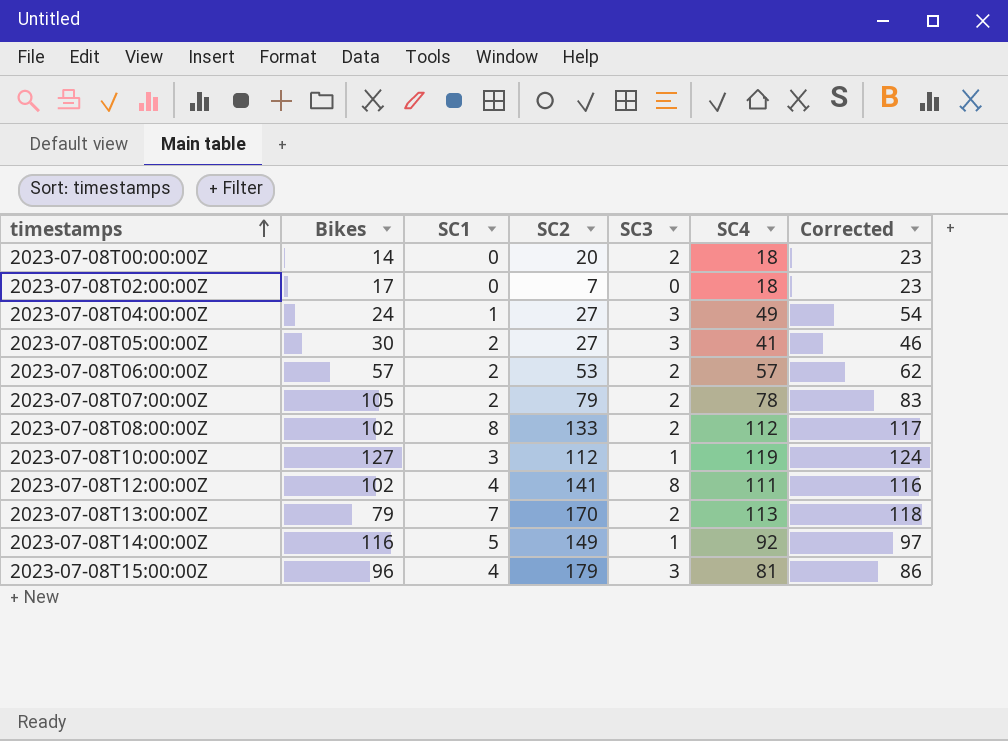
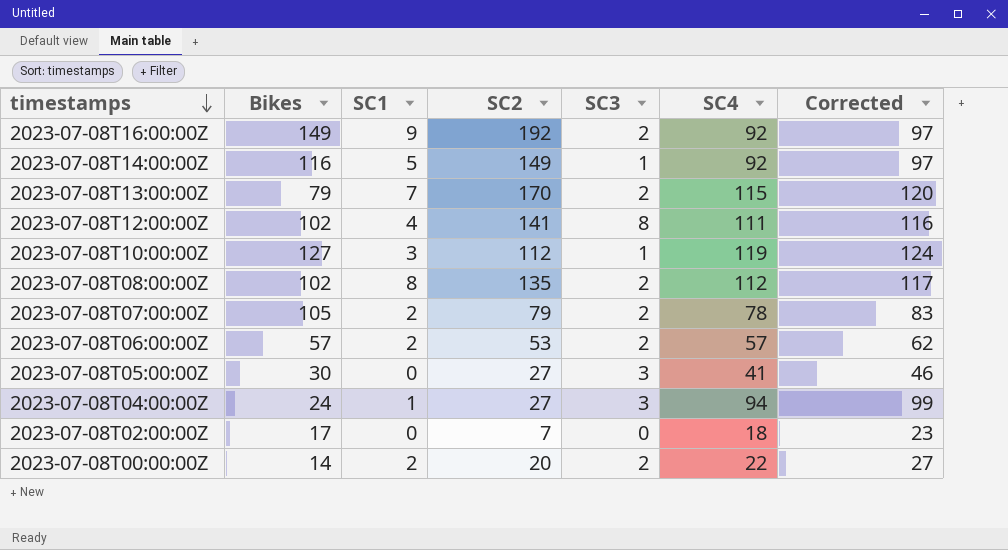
row order: timestamps ascending -> timestamps descending
row 2023-07-08T15:00:00Z: 96 | 4 | 179 | 3 | 81 | 86 -> none
row 2023-07-08T16:00:00Z: none -> 149 | 9 | 192 | 2 | 92 | 97
2023-07-08T13:00:00Z | SC4: 113 -> 115
2023-07-08T13:00:00Z | Corrected: 118 -> 120
2023-07-08T08:00:00Z | SC2: 133 -> 135
2023-07-08T05:00:00Z | SC1: 2 -> 0
2023-07-08T04:00:00Z | SC4: 49 -> 94
2023-07-08T04:00:00Z | Corrected: 54 -> 99
2023-07-08T00:00:00Z | SC1: 0 -> 2
2023-07-08T00:00:00Z | SC4: 18 -> 22
2023-07-08T00:00:00Z | Corrected: 23 -> 27

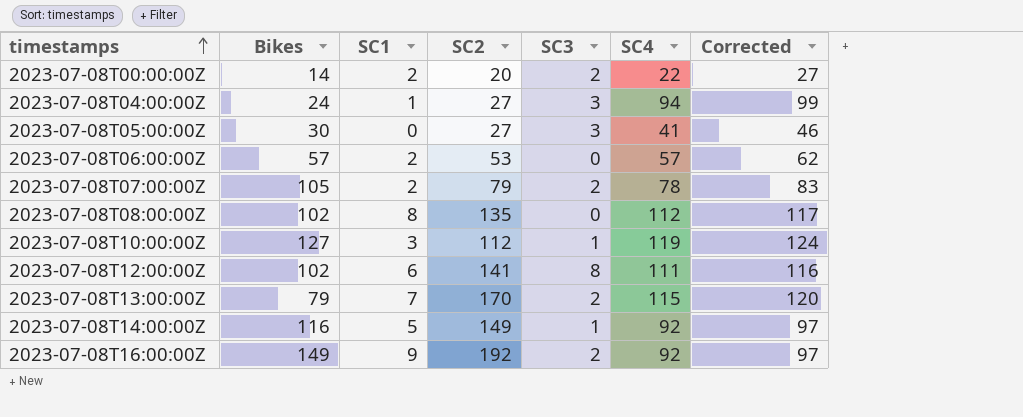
row order: timestamps descending -> timestamps ascending
row 2023-07-08T02:00:00Z: 17 | 0 | 7 | 0 | 18 | 23 -> none
2023-07-08T06:00:00Z | SC3: 2 -> 0
2023-07-08T08:00:00Z | SC3: 2 -> 0
2023-07-08T12:00:00Z | SC1: 4 -> 6

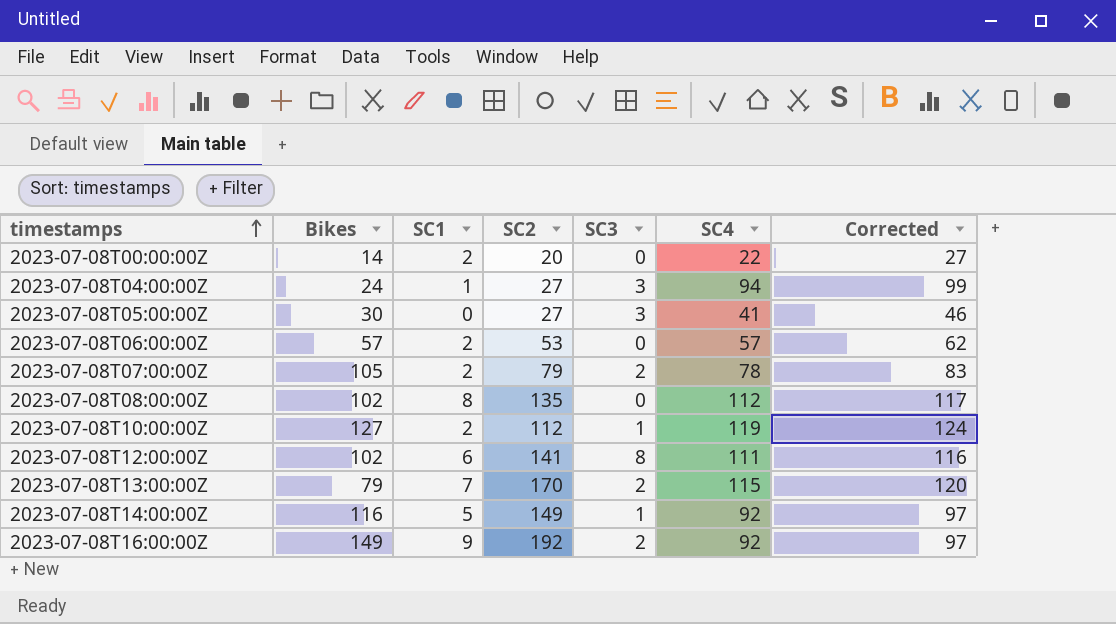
2023-07-08T00:00:00Z | SC3: 2 -> 0
2023-07-08T10:00:00Z | SC1: 3 -> 2

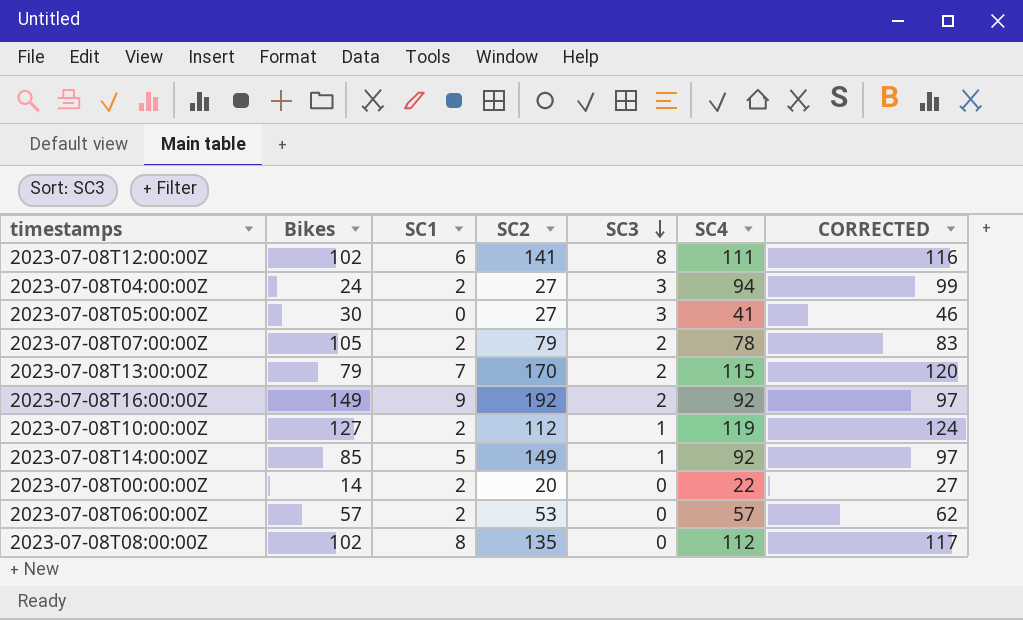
row order: timestamps ascending -> SC3 descending
column name: Corrected -> CORRECTED
2023-07-08T04:00:00Z | SC1: 1 -> 2
2023-07-08T14:00:00Z | Bikes: 116 -> 85

